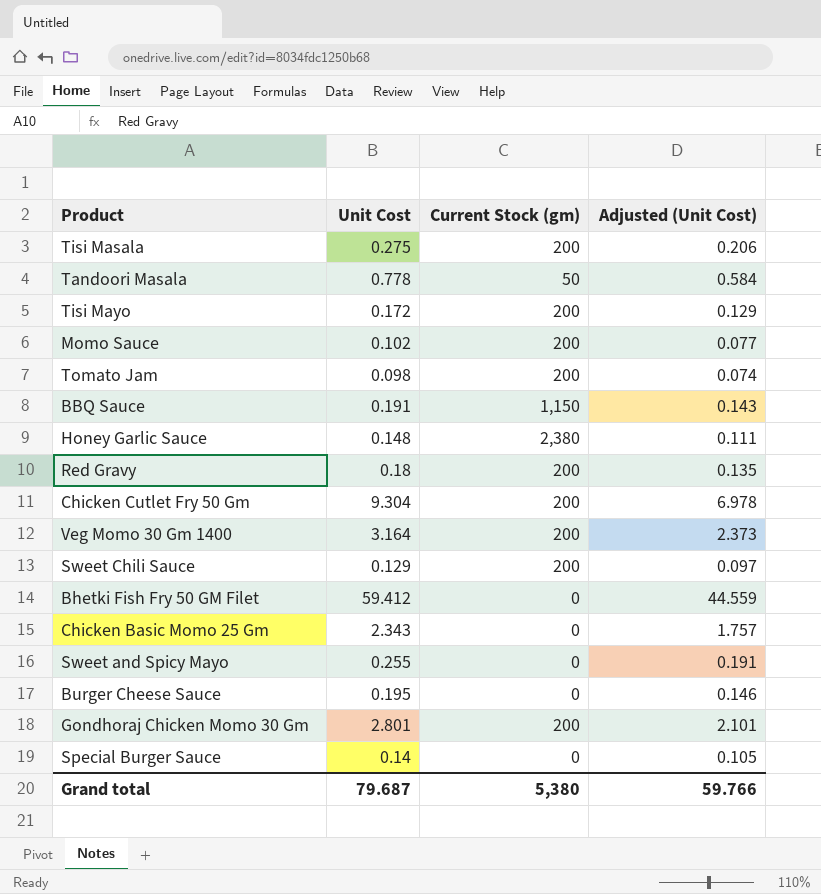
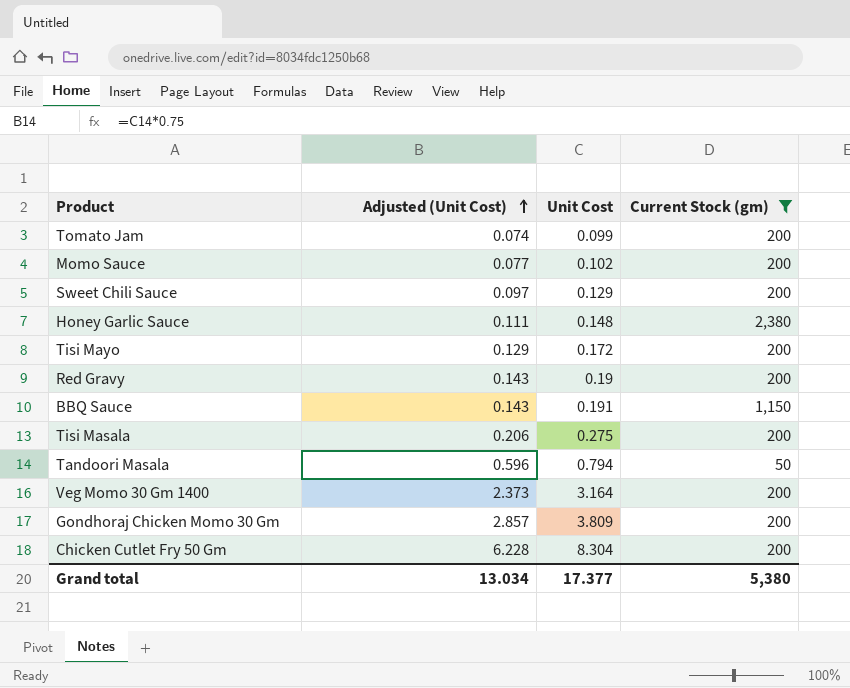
filter: none -> Current Stock (gm) != 0
row order: none -> Adjusted (Unit Cost) ascending
column Adjusted (Unit Cost) | position: 4 -> 2
Tomato Jam | Unit Cost: 0.098 -> 0.099
Red Gravy | Adjusted (Unit Cost): 0.135 -> 0.143
Red Gravy | Unit Cost: 0.18 -> 0.19
Tandoori Masala | Adjusted (Unit Cost): 0.584 -> 0.596
Tandoori Masala | Unit Cost: 0.778 -> 0.794
Gondhoraj Chicken Momo 30 Gm | Adjusted (Unit Cost): 2.101 -> 2.857
Gondhoraj Chicken Momo 30 Gm | Unit Cost: 2.801 -> 3.809
Chicken Cutlet Fry 50 Gm | Adjusted (Unit Cost): 6.978 -> 6.228
Chicken Cutlet Fry 50 Gm | Unit Cost: 9.304 -> 8.304
Grand total | Adjusted (Unit Cost): 59.766 -> 13.034
Grand total | Unit Cost: 79.687 -> 17.377

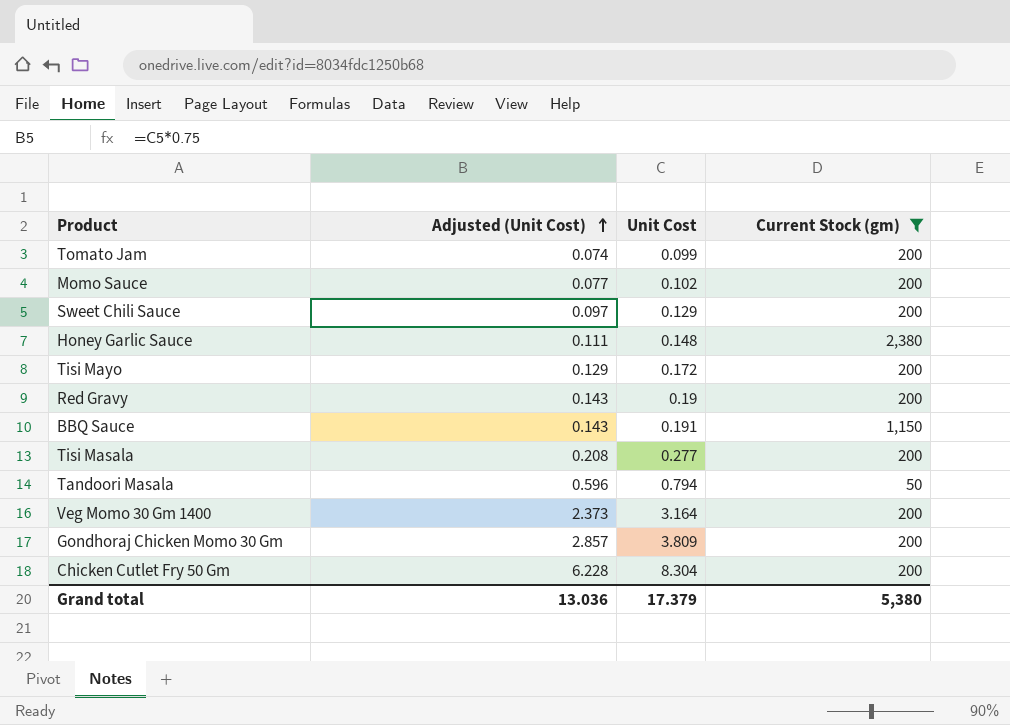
Tisi Masala | Adjusted (Unit Cost): 0.206 -> 0.208
Tisi Masala | Unit Cost: 0.275 -> 0.277
Grand total | Adjusted (Unit Cost): 13.034 -> 13.036
Grand total | Unit Cost: 17.377 -> 17.379

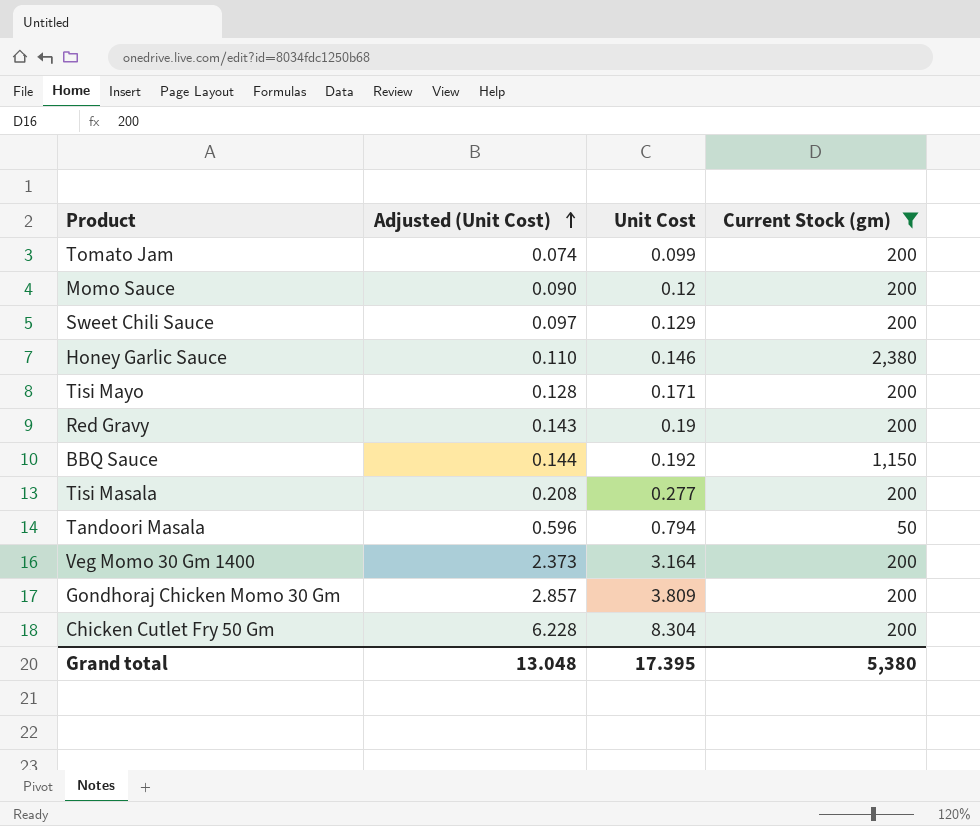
Momo Sauce | Adjusted (Unit Cost): 0.077 -> 0.090
Momo Sauce | Unit Cost: 0.102 -> 0.12
Honey Garlic Sauce | Adjusted (Unit Cost): 0.111 -> 0.110
Honey Garlic Sauce | Unit Cost: 0.148 -> 0.146
Tisi Mayo | Adjusted (Unit Cost): 0.129 -> 0.128
Tisi Mayo | Unit Cost: 0.172 -> 0.171
BBQ Sauce | Adjusted (Unit Cost): 0.143 -> 0.144
BBQ Sauce | Unit Cost: 0.191 -> 0.192
Grand total | Adjusted (Unit Cost): 13.036 -> 13.048
Grand total | Unit Cost: 17.379 -> 17.395

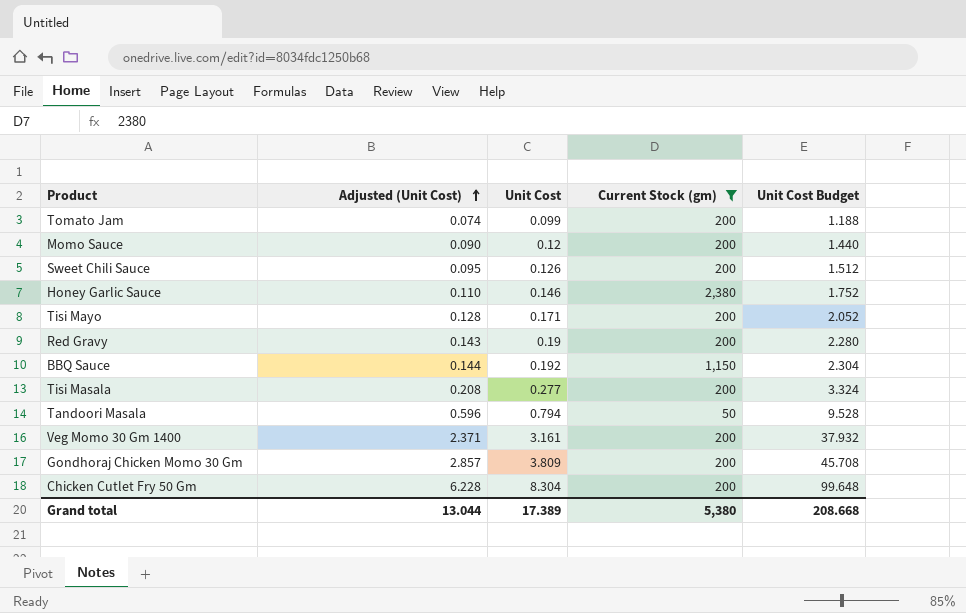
column Unit Cost Budget | formula: none -> [Unit Cost] * 12
Sweet Chili Sauce | Adjusted (Unit Cost): 0.097 -> 0.095
Sweet Chili Sauce | Unit Cost: 0.129 -> 0.126
Veg Momo 30 Gm 1400 | Adjusted (Unit Cost): 2.373 -> 2.371
Veg Momo 30 Gm 1400 | Unit Cost: 3.164 -> 3.161
Grand total | Adjusted (Unit Cost): 13.048 -> 13.044
Grand total | Unit Cost: 17.395 -> 17.389

